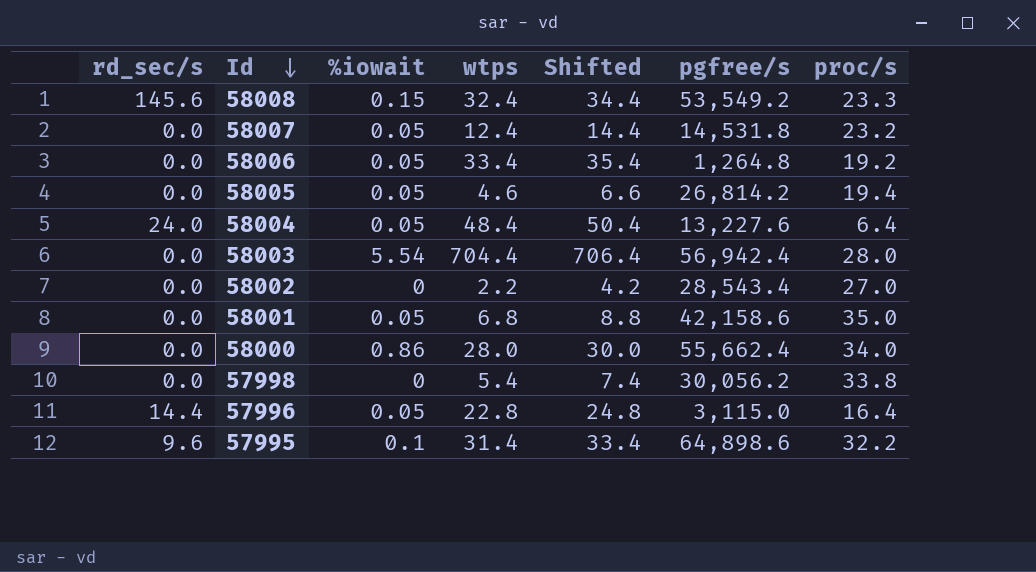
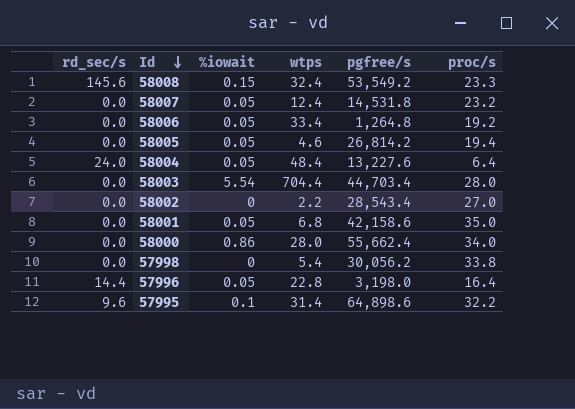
column Shifted | formula: [wtps] + 2 -> none
58003 | pgfree/s: 56,942.4 -> 44,703.4
57996 | pgfree/s: 3,115.0 -> 3,198.0

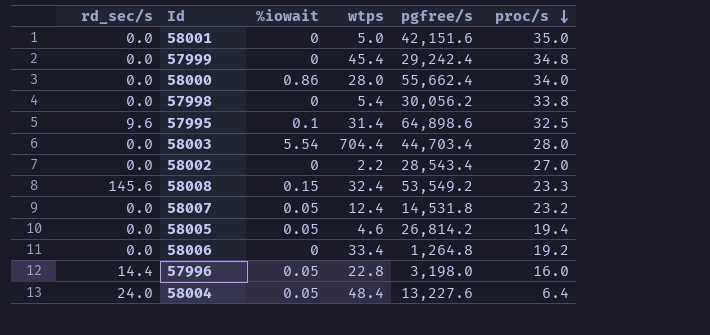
row order: Id descending -> proc/s descending
58001 | %iowait: 0.05 -> 0
58001 | wtps: 6.8 -> 5.0
58001 | pgfree/s: 42,158.6 -> 42,151.6
row 57999: none -> 0.0 | 0 | 45.4 | 29,242.4 | 34.8
57995 | proc/s: 32.2 -> 32.5
58006 | %iowait: 0.05 -> 0
57996 | proc/s: 16.4 -> 16.0

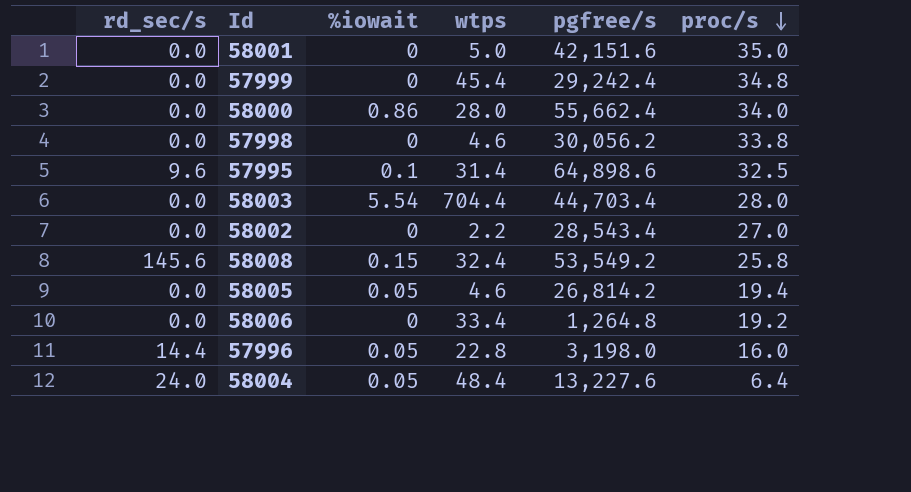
row 58007: 0.0 | 0.05 | 12.4 | 14,531.8 | 23.2 -> none
57998 | wtps: 5.4 -> 4.6
58008 | proc/s: 23.3 -> 25.8

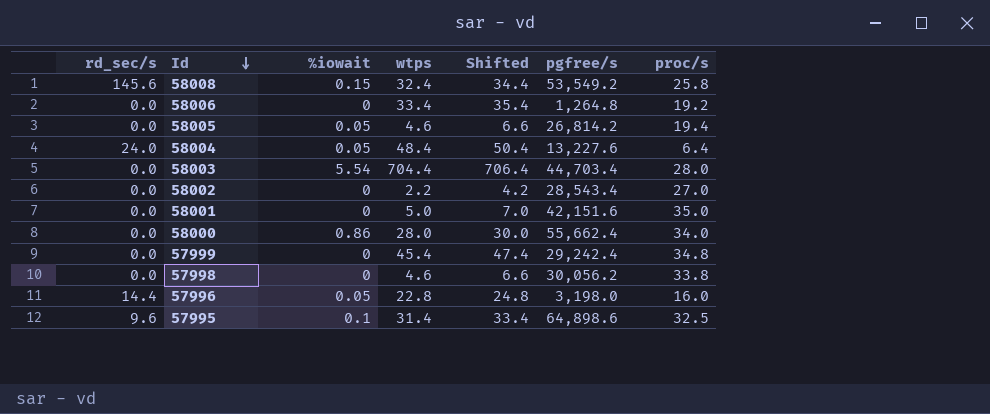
row order: proc/s descending -> Id descending
column Shifted | formula: none -> [wtps] + 2

